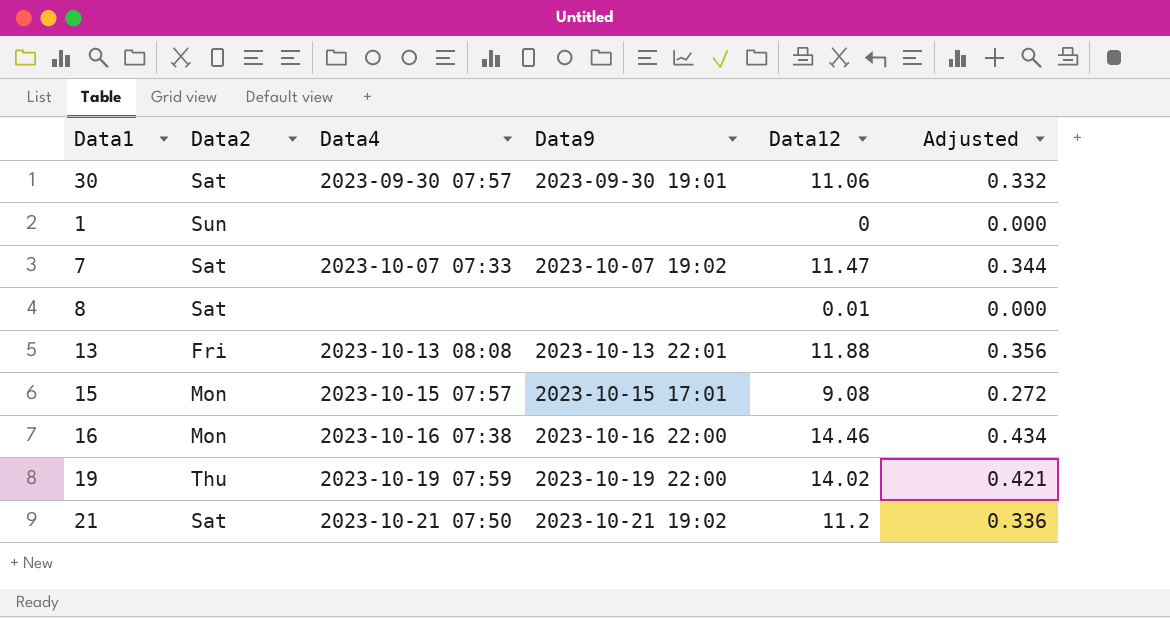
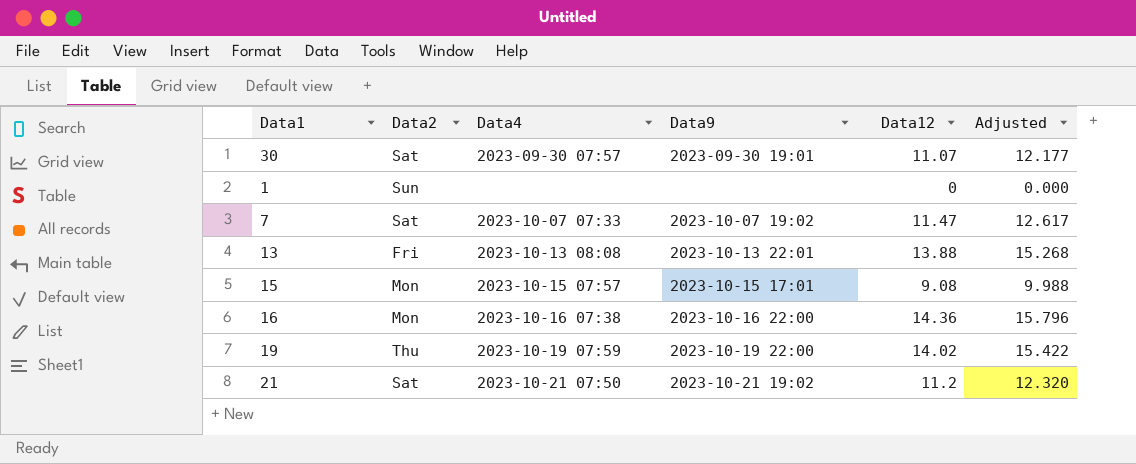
column Adjusted | formula: [Data12] * 0.03 -> [Data12] * 1.1
row 8: Sat | none | none | 0.01 | 0.000 -> none
30 | Data12: 11.06 -> 11.07
13 | Data12: 11.88 -> 13.88
16 | Data12: 14.46 -> 14.36

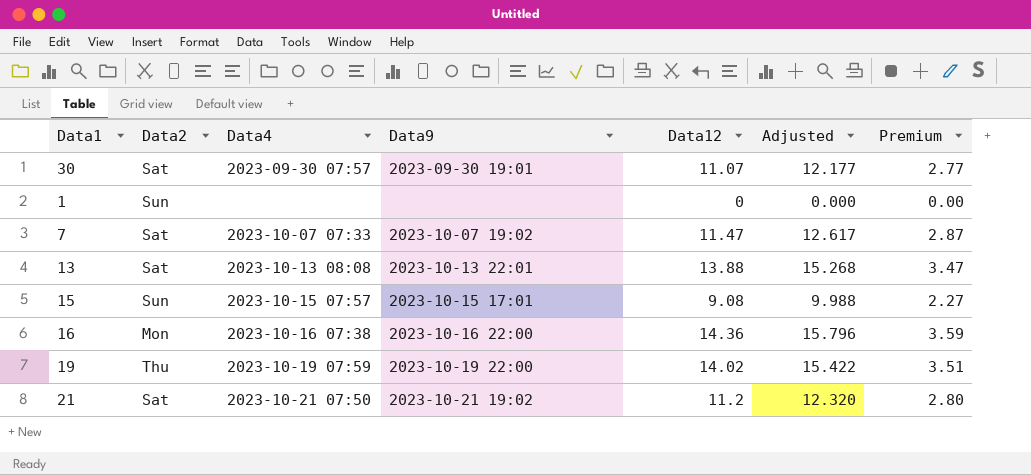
column Premium | formula: none -> [Data12] * 0.25
13 | Data2: Fri -> Sat
15 | Data2: Mon -> Sun

